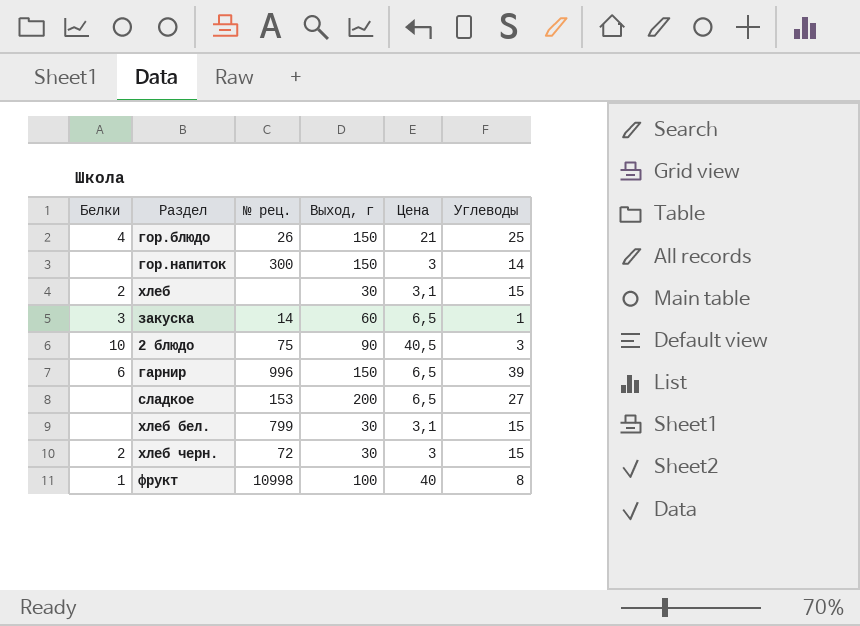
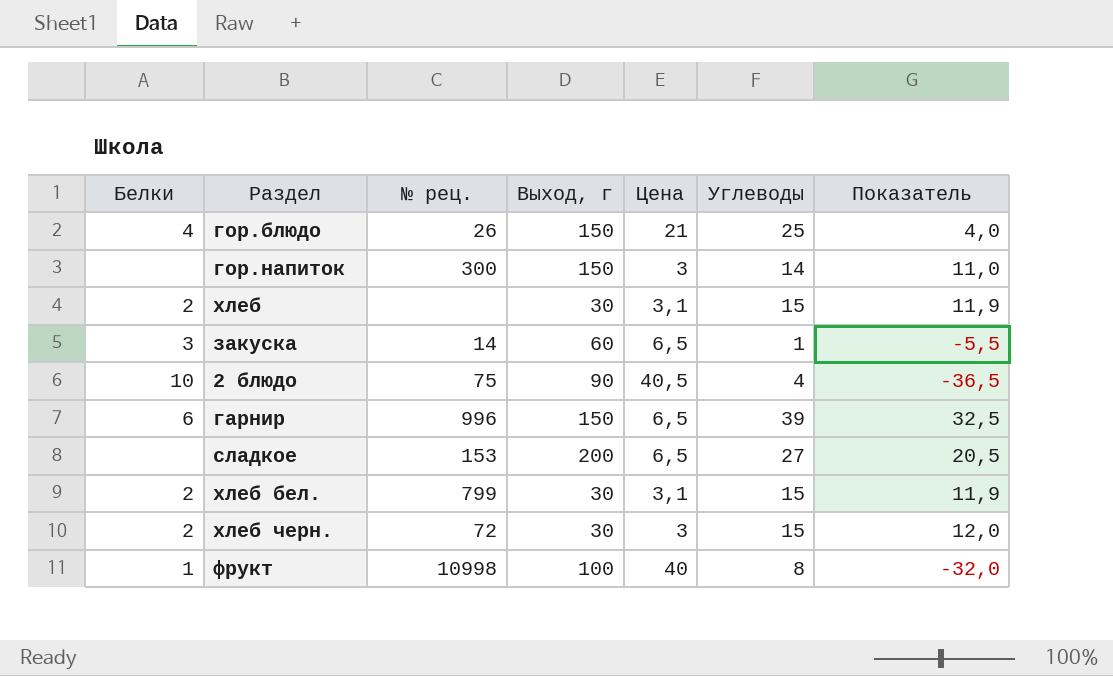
column Показатель | formula: none -> [Углеводы] - [Цена]
2 блюдо | Углеводы: 3 -> 4
хлеб бел. | Белки: none -> 2

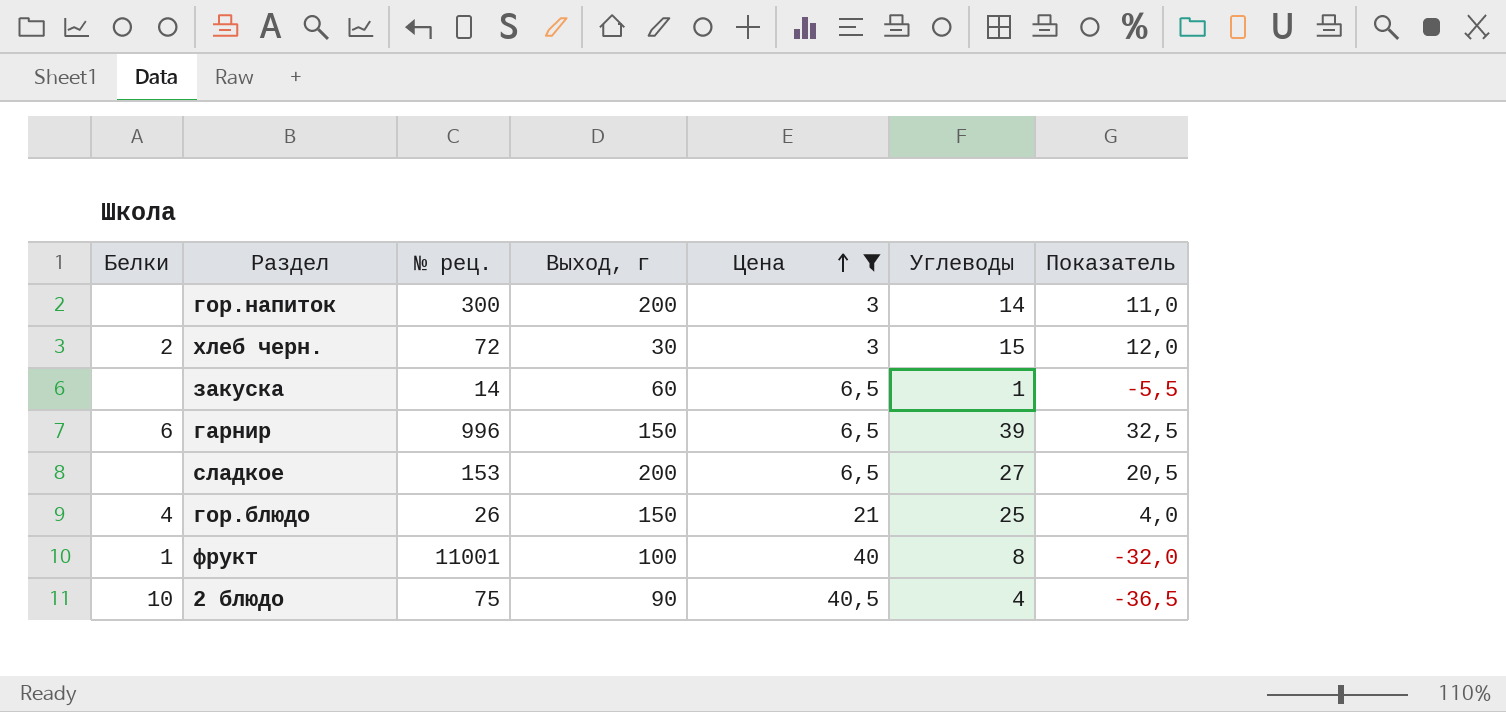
filter: none -> Цена != 3,1
row order: none -> Цена ascending
гор.напиток | Выход, г: 150 -> 200
закуска | Белки: 3 -> none
фрукт | № рец.: 10998 -> 11001

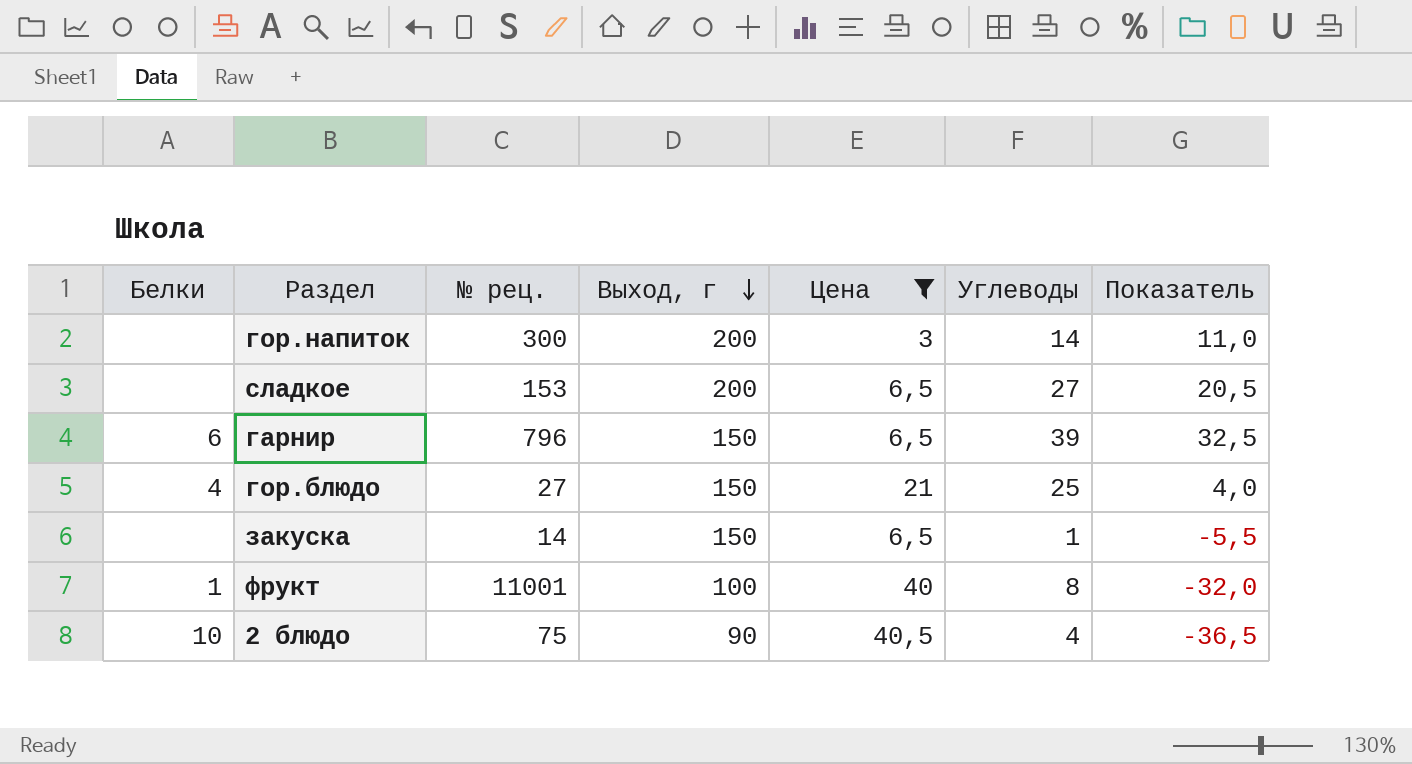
row order: Цена ascending -> Выход, г descending
row хлеб черн.: 2 | 72 | 30 | 3 | 15 | 12,0 -> none
гарнир | № рец.: 996 -> 796
гор.блюдо | № рец.: 26 -> 27
закуска | Выход, г: 60 -> 150

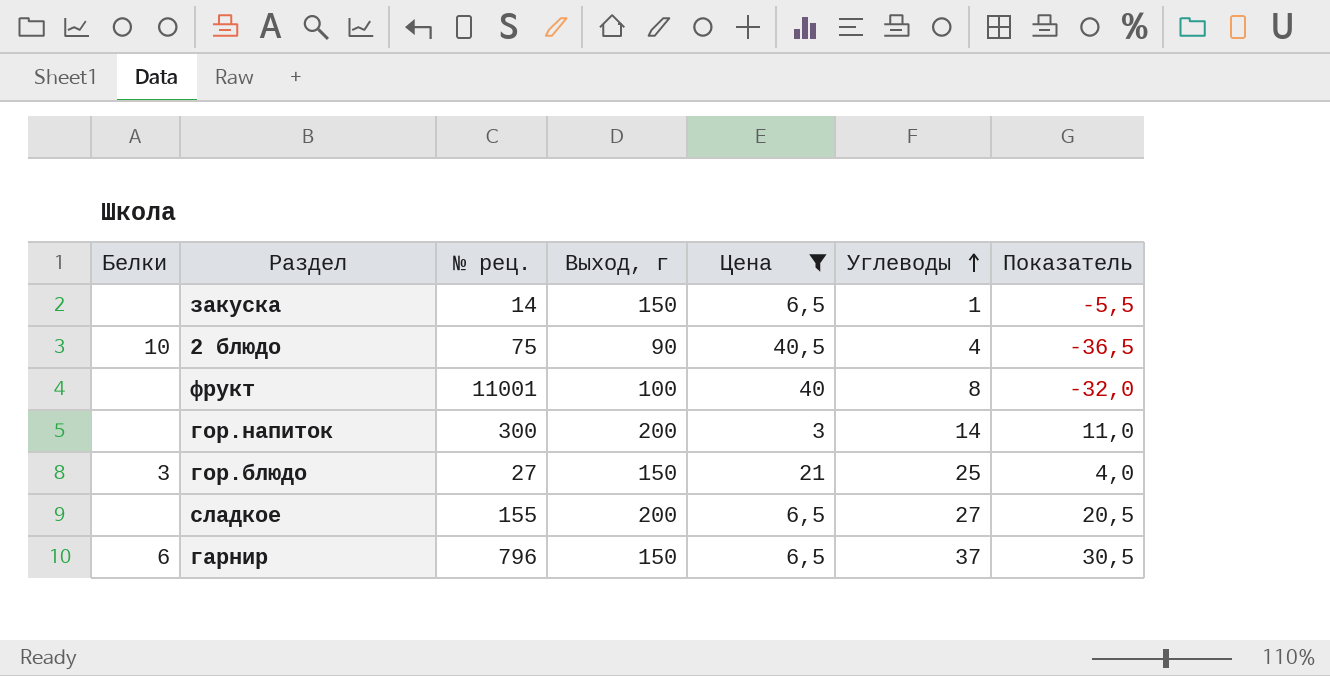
row order: Выход, г descending -> Углеводы ascending
фрукт | Белки: 1 -> none
гор.блюдо | Белки: 4 -> 3
сладкое | № рец.: 153 -> 155
гарнир | Углеводы: 39 -> 37
гарнир | Показатель: 32,5 -> 30,5

